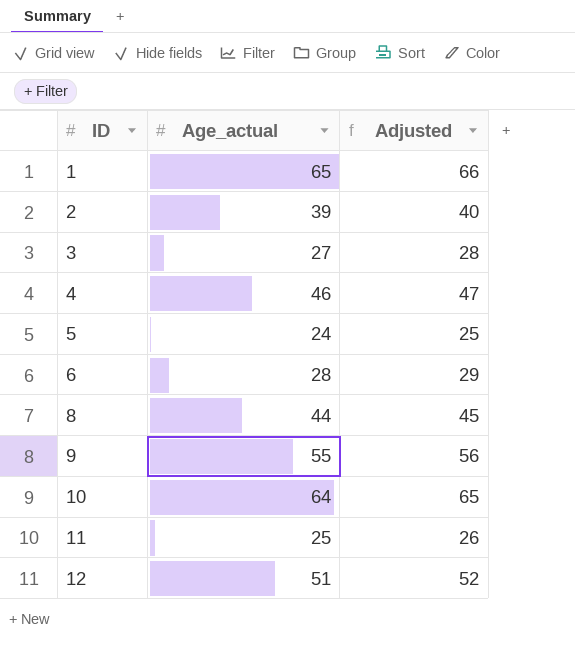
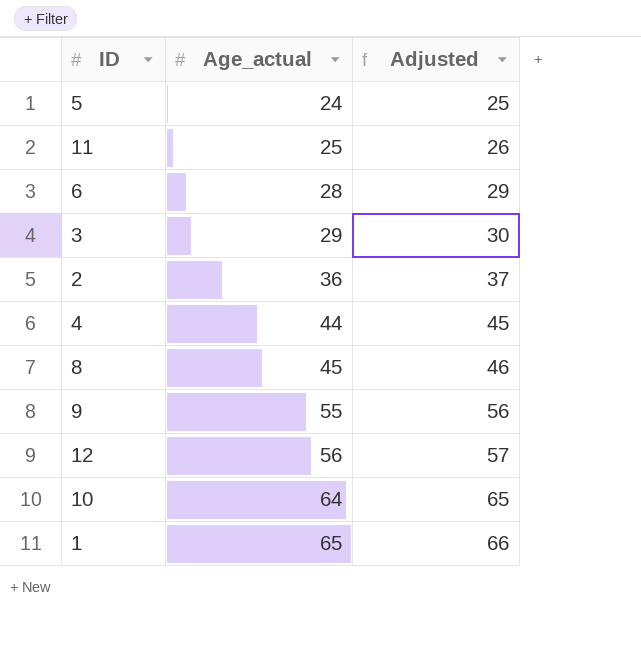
row order: ID ascending -> Age_actual ascending
3 | Age_actual: 27 -> 29
3 | Adjusted: 28 -> 30
2 | Age_actual: 39 -> 36
2 | Adjusted: 40 -> 37
4 | Age_actual: 46 -> 44
4 | Adjusted: 47 -> 45
8 | Age_actual: 44 -> 45
8 | Adjusted: 45 -> 46
12 | Age_actual: 51 -> 56
12 | Adjusted: 52 -> 57

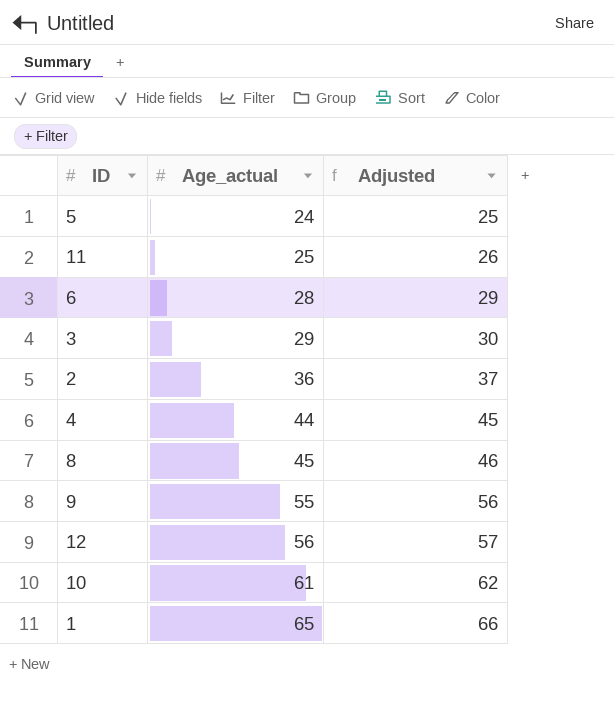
10 | Age_actual: 64 -> 61
10 | Adjusted: 65 -> 62

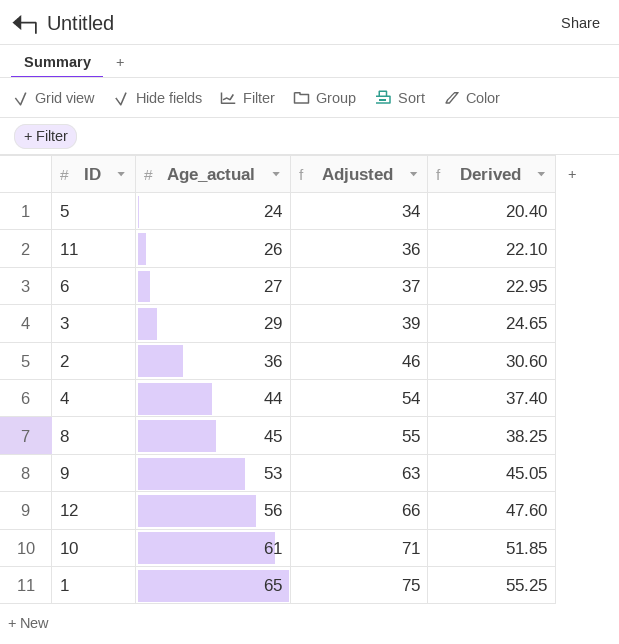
column Adjusted | formula: [Age_actual] + 1 -> [Age_actual] + 10
column Derived | formula: none -> [Age_actual] * 0.85
11 | Age_actual: 25 -> 26
6 | Age_actual: 28 -> 27
9 | Age_actual: 55 -> 53

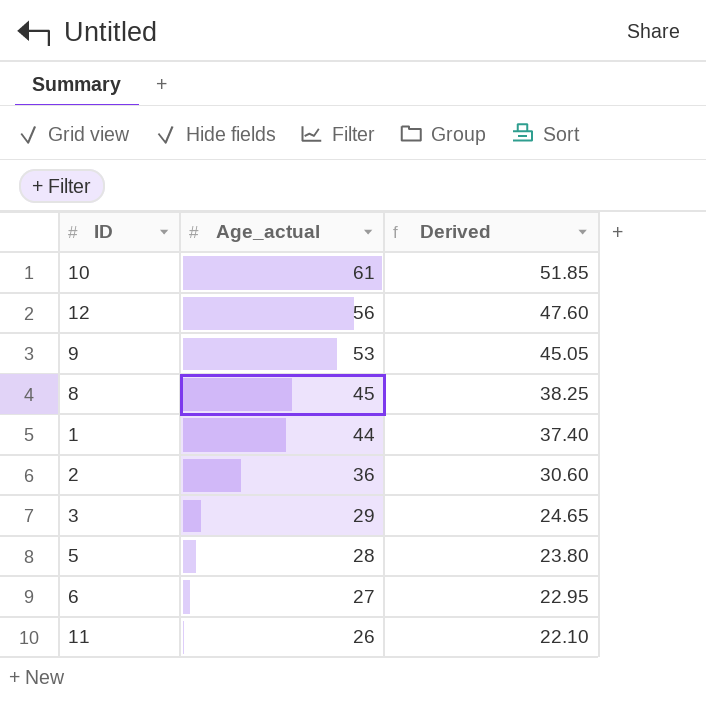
row order: Age_actual ascending -> Age_actual descending
column Adjusted | formula: [Age_actual] + 10 -> none
row 4: 44 | 54 | 37.40 -> none
1 | Age_actual: 65 -> 44
1 | Derived: 55.25 -> 37.40
5 | Age_actual: 24 -> 28
5 | Derived: 20.40 -> 23.80

